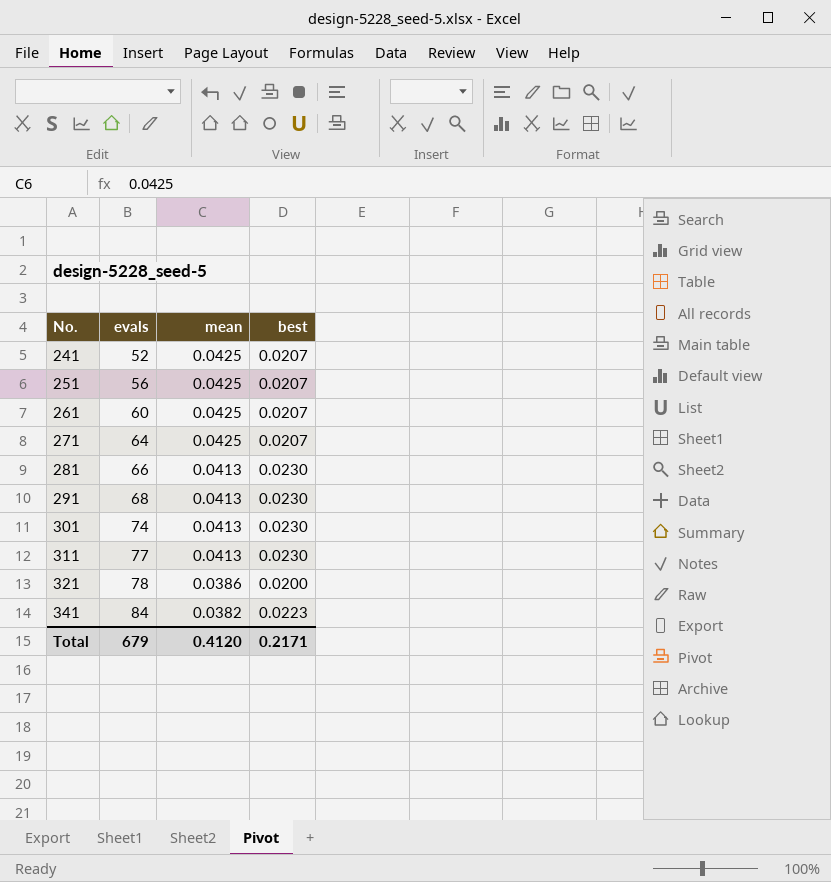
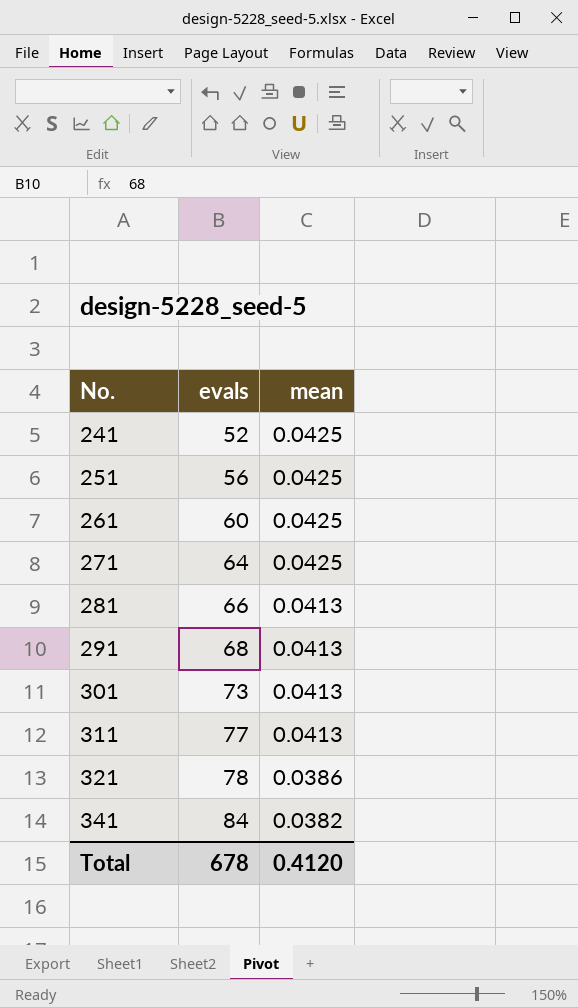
column best | position: 4 -> none
301 | evals: 74 -> 73
Total | evals: 679 -> 678

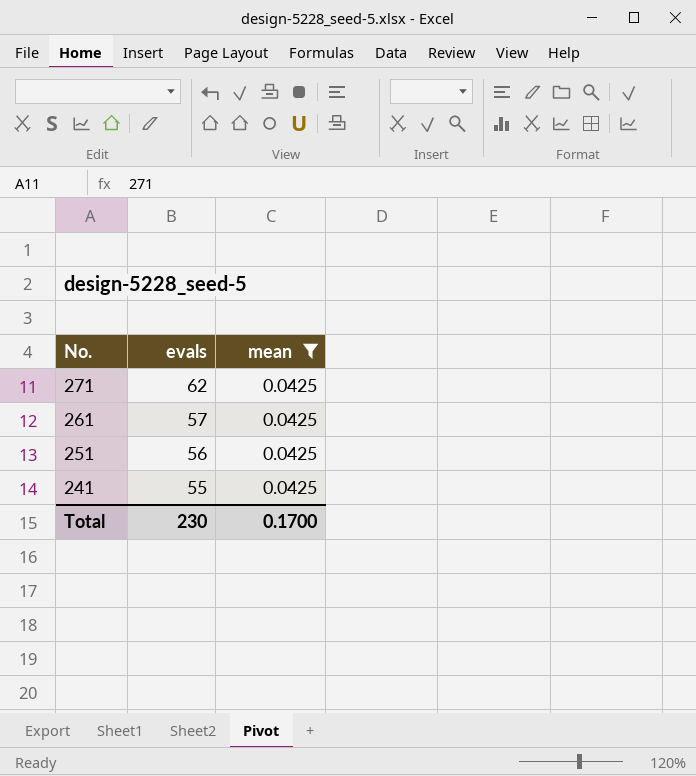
filter: none -> mean = 0.0425
row order: No. ascending -> No. descending
271 | evals: 64 -> 62
261 | evals: 60 -> 57
241 | evals: 52 -> 55
Total | evals: 678 -> 230
Total | mean: 0.4120 -> 0.1700

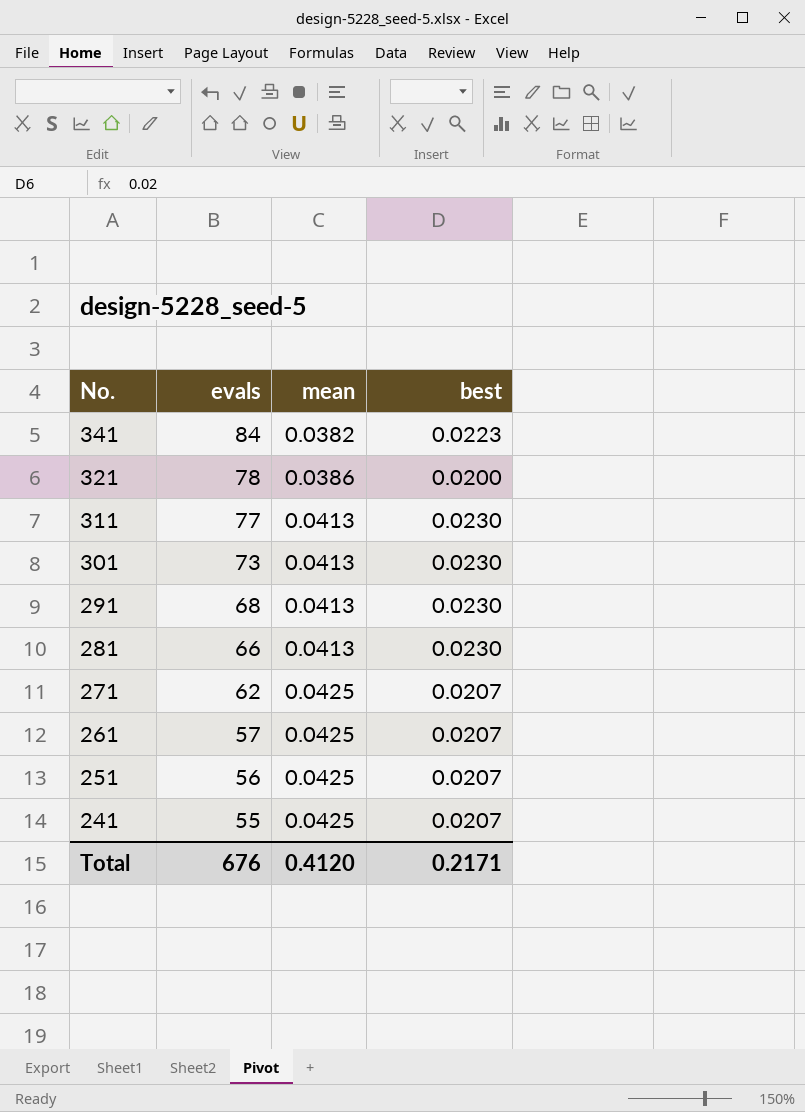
filter: mean = 0.0425 -> none
column best | position: none -> 4
Total | evals: 230 -> 676
Total | mean: 0.1700 -> 0.4120

